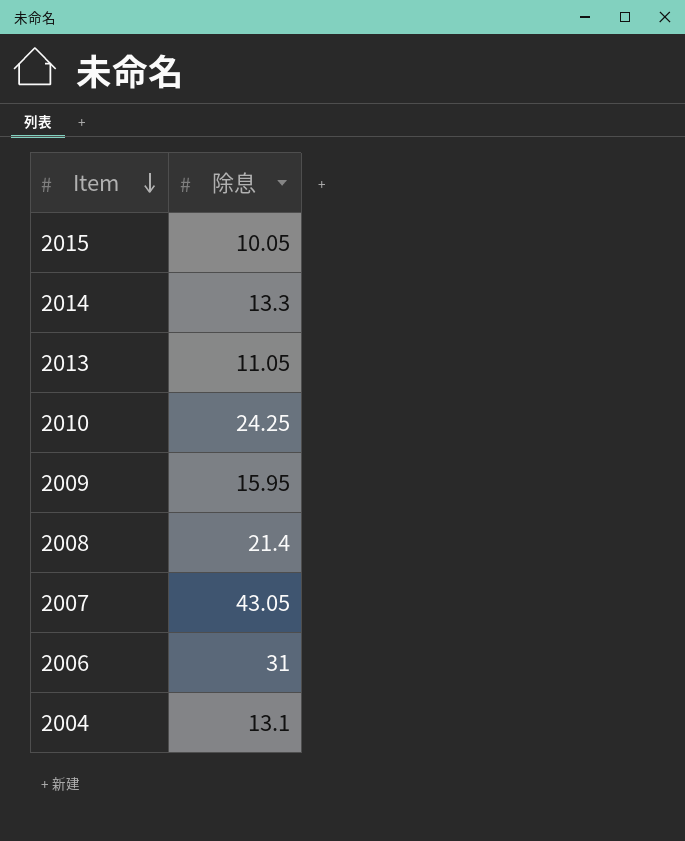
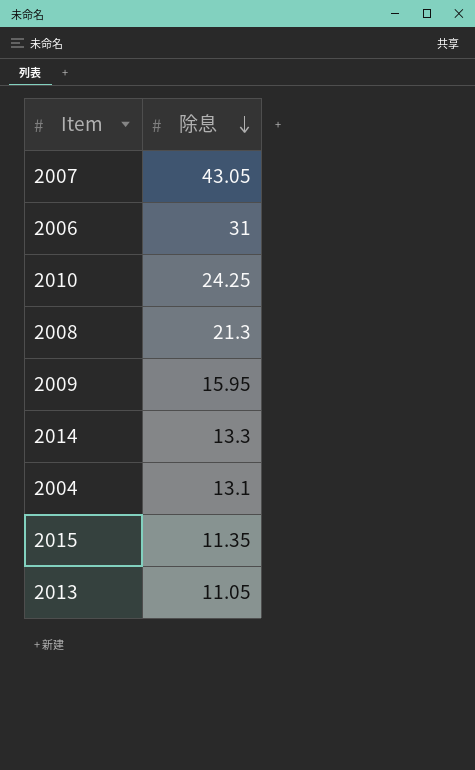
row order: Item descending -> 除息 descending
2008 | 除息: 21.4 -> 21.3
2015 | 除息: 10.05 -> 11.35

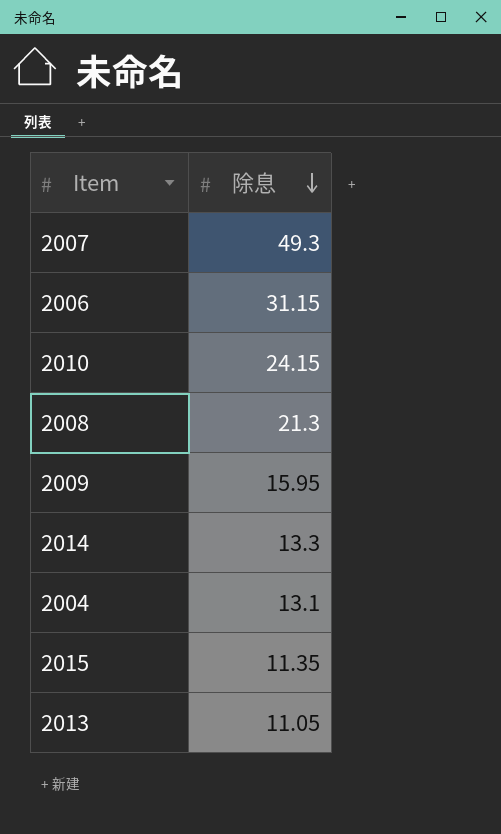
2007 | 除息: 43.05 -> 49.3
2006 | 除息: 31 -> 31.15
2010 | 除息: 24.25 -> 24.15

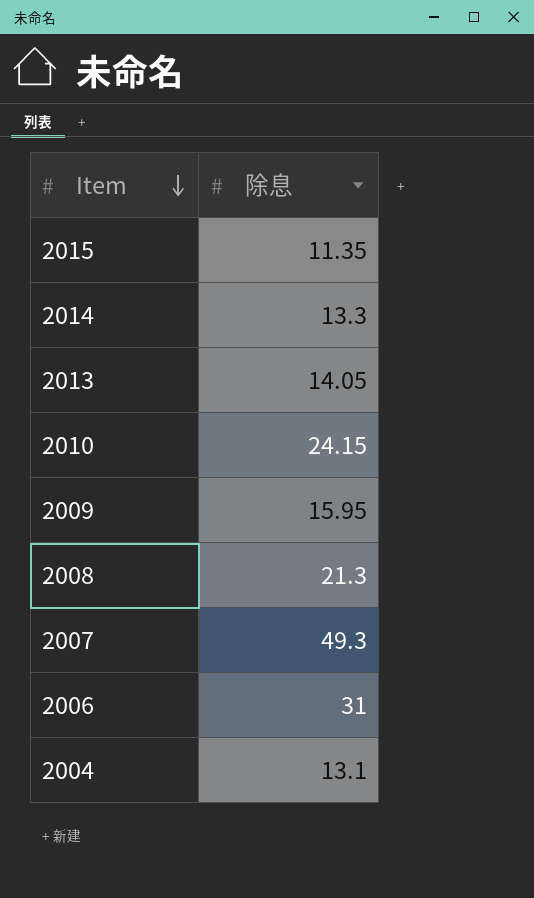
row order: 除息 descending -> Item descending
2013 | 除息: 11.05 -> 14.05
2006 | 除息: 31.15 -> 31

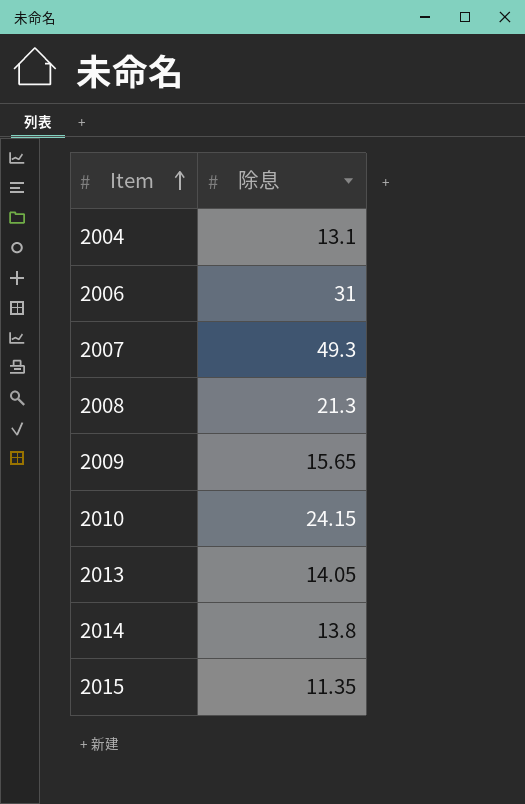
row order: Item descending -> Item ascending
2009 | 除息: 15.95 -> 15.65
2014 | 除息: 13.3 -> 13.8

